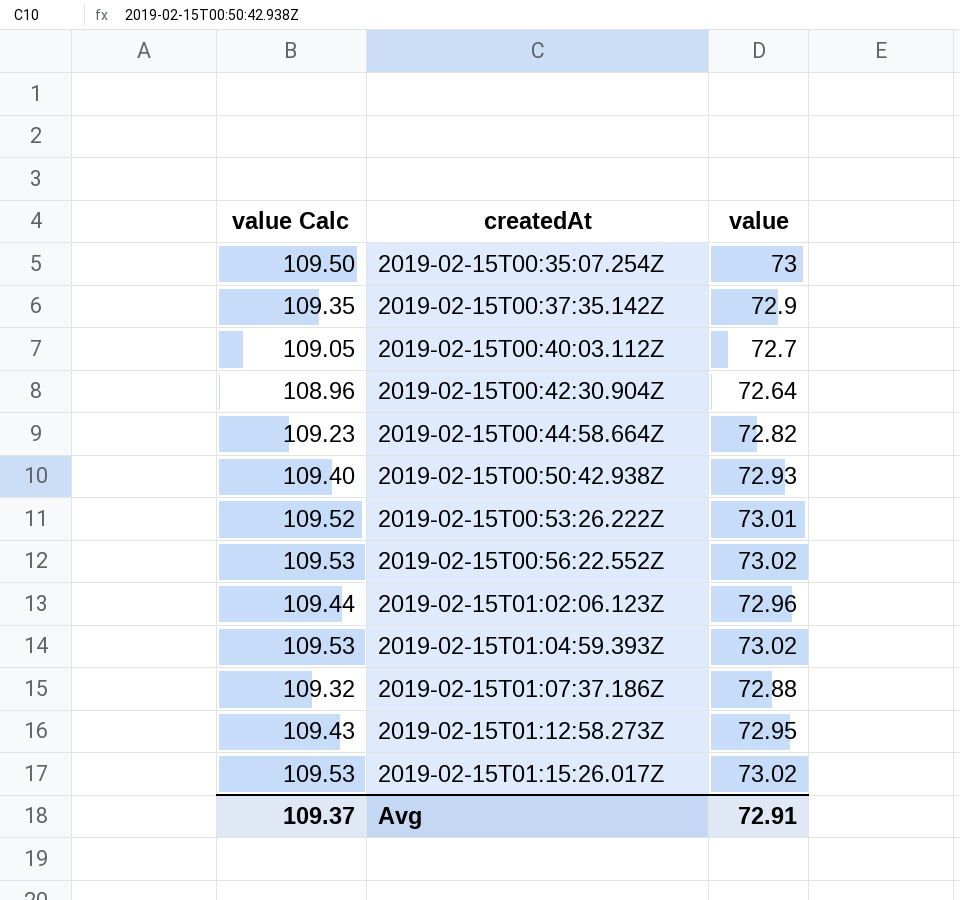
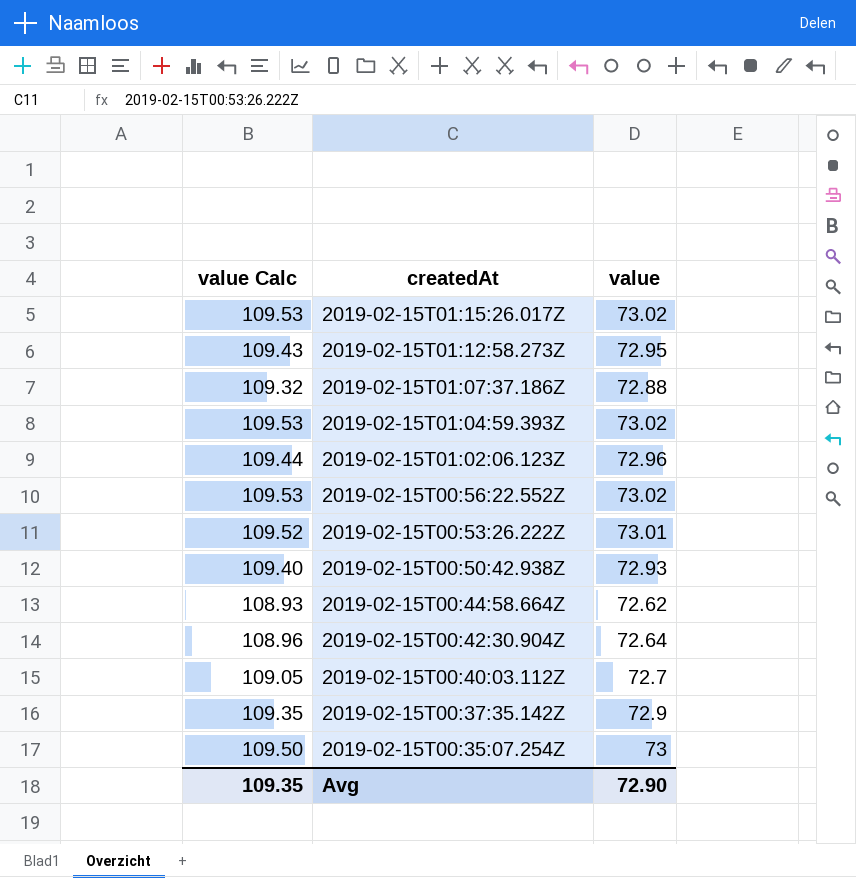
row order: createdAt ascending -> createdAt descending
2019-02-15T00:44:58.664Z | value Calc: 109.23 -> 108.93
2019-02-15T00:44:58.664Z | value: 72.82 -> 72.62
Avg | value Calc: 109.37 -> 109.35
Avg | value: 72.91 -> 72.90

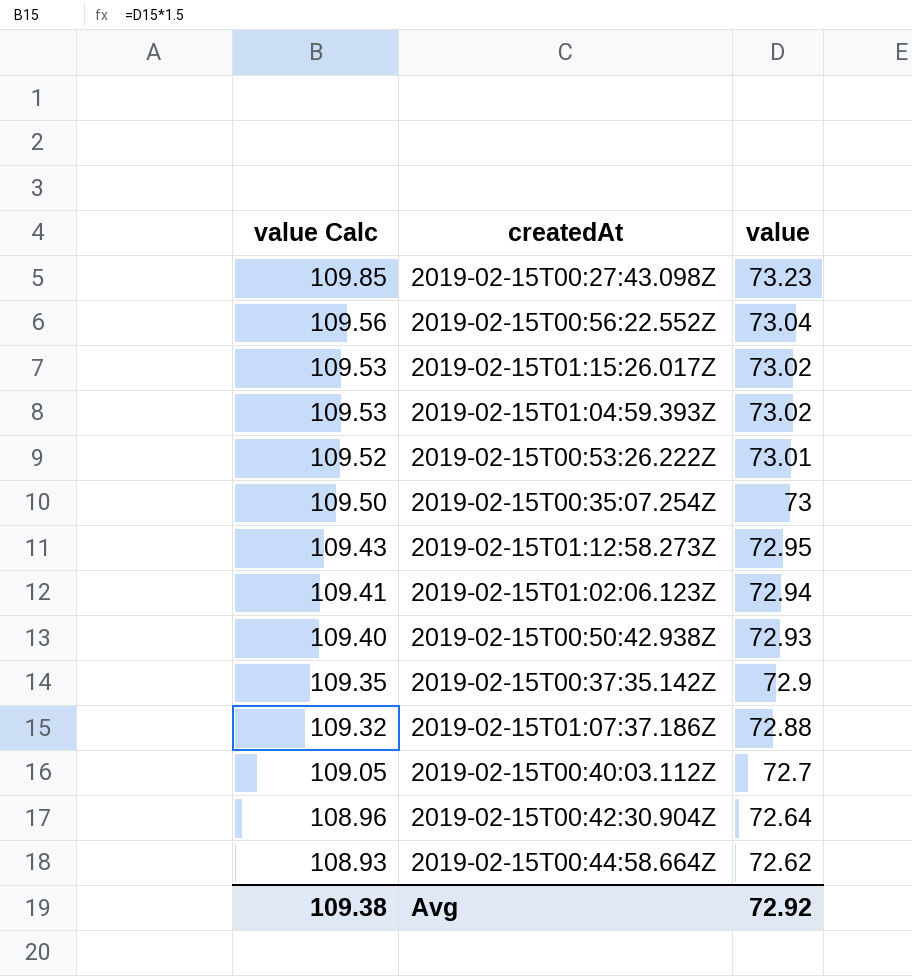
row order: createdAt descending -> value Calc descending
row 2019-02-15T00:27:43.098Z: none -> 109.85 | 73.23
2019-02-15T00:56:22.552Z | value Calc: 109.53 -> 109.56
2019-02-15T00:56:22.552Z | value: 73.02 -> 73.04
2019-02-15T01:02:06.123Z | value Calc: 109.44 -> 109.41
2019-02-15T01:02:06.123Z | value: 72.96 -> 72.94
Avg | value Calc: 109.35 -> 109.38
Avg | value: 72.90 -> 72.92

